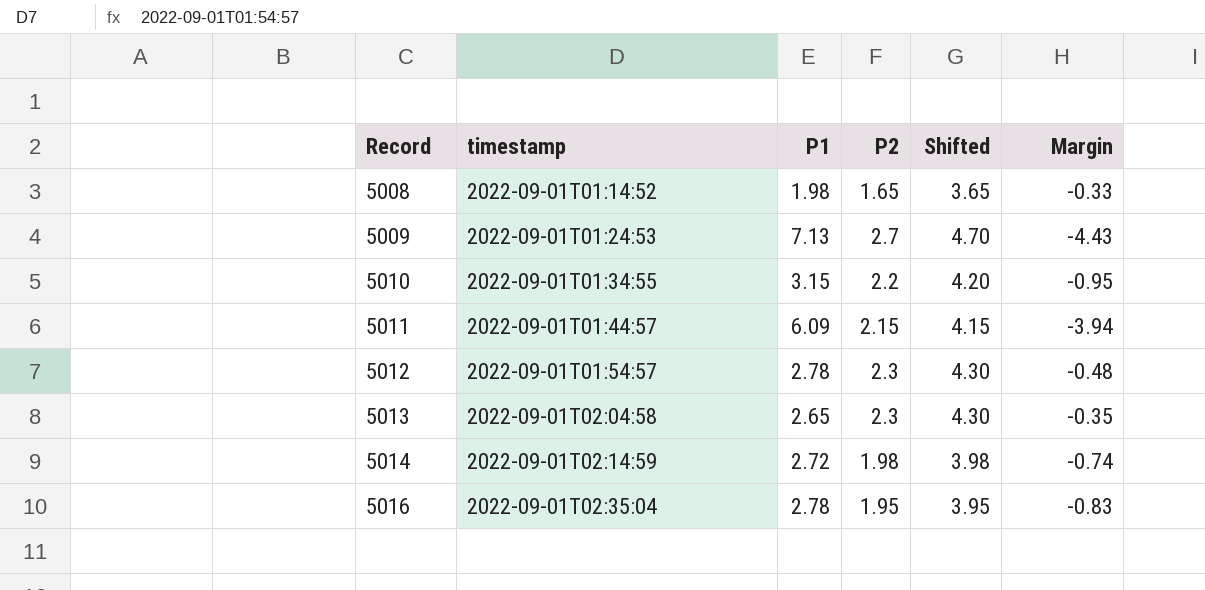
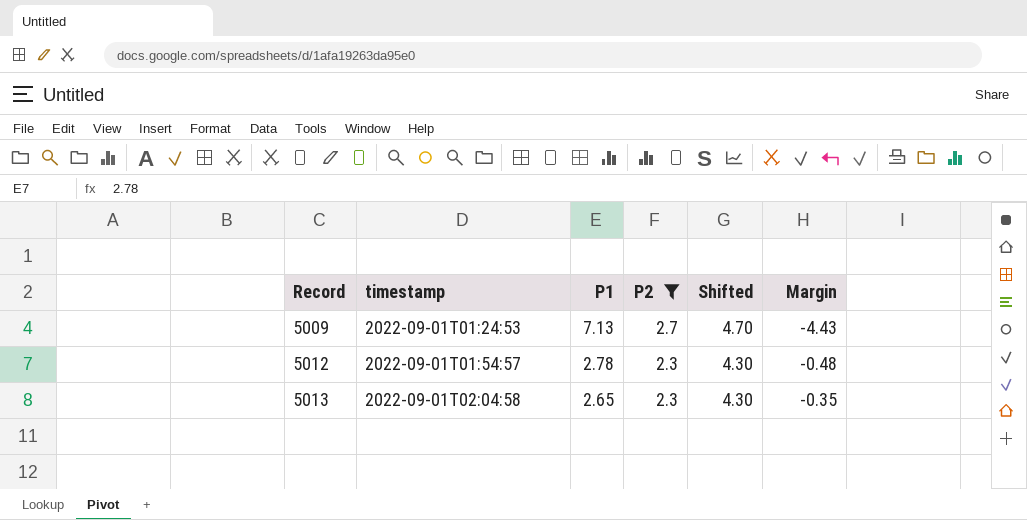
filter: none -> P2 >= 2.3

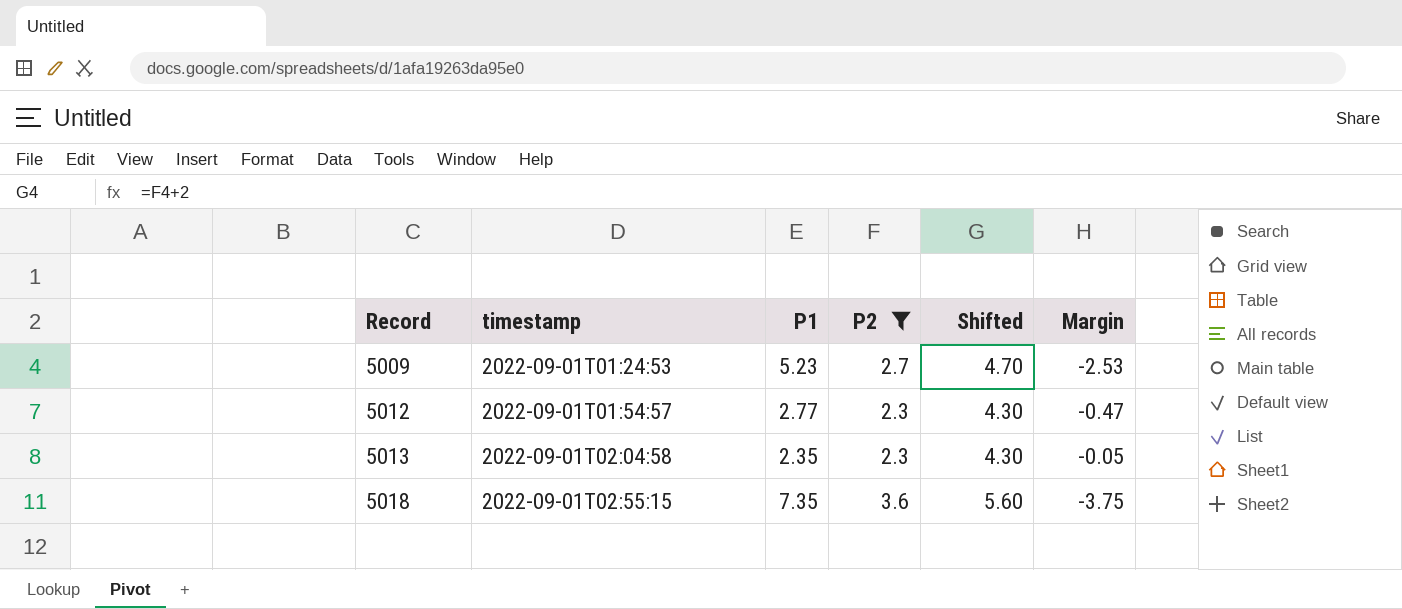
5009 | P1: 7.13 -> 5.23
5009 | Margin: -4.43 -> -2.53
5012 | P1: 2.78 -> 2.77
5012 | Margin: -0.48 -> -0.47
5013 | P1: 2.65 -> 2.35
5013 | Margin: -0.35 -> -0.05
row 5018: none -> 2022-09-01T02:55:15 | 7.35 | 3.6 | 5.60 | -3.75

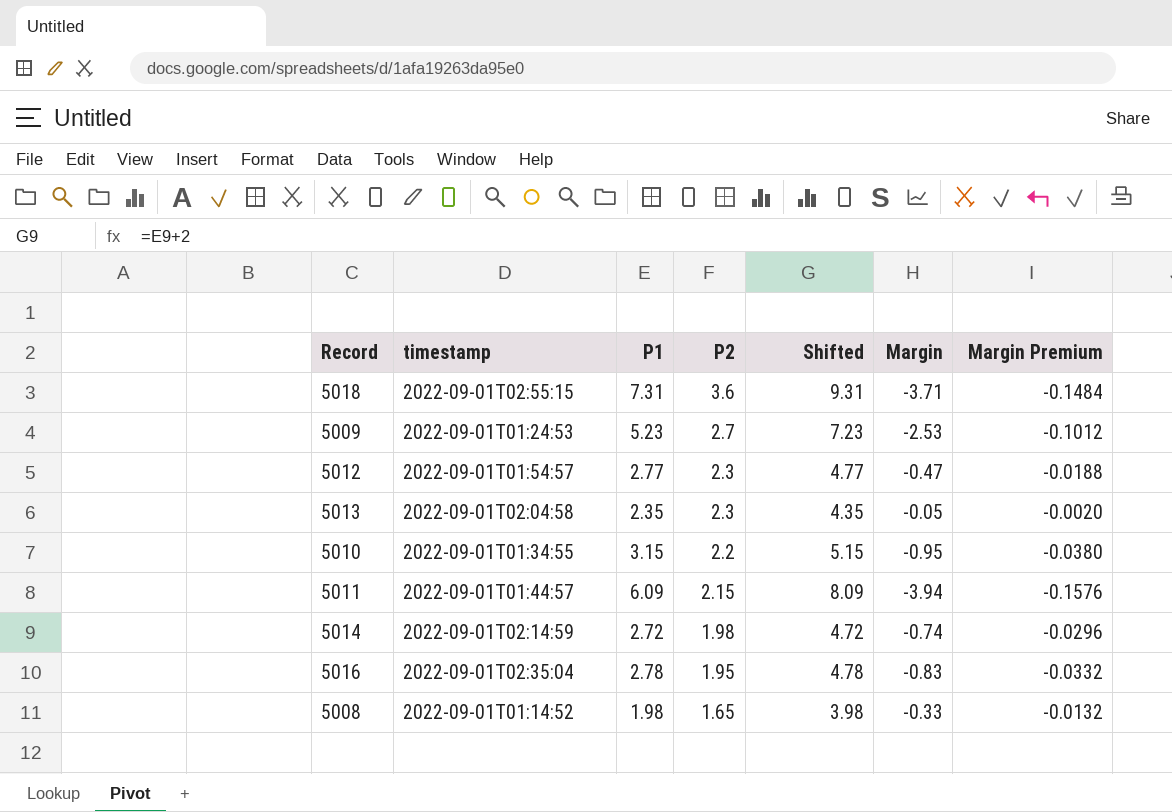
filter: P2 >= 2.3 -> none
row order: Record ascending -> P2 descending
column Shifted | formula: [P2] + 2 -> [P1] + 2
column Margin Premium | formula: none -> [Margin] * 0.04
5018 | P1: 7.35 -> 7.31
5018 | Margin: -3.75 -> -3.71

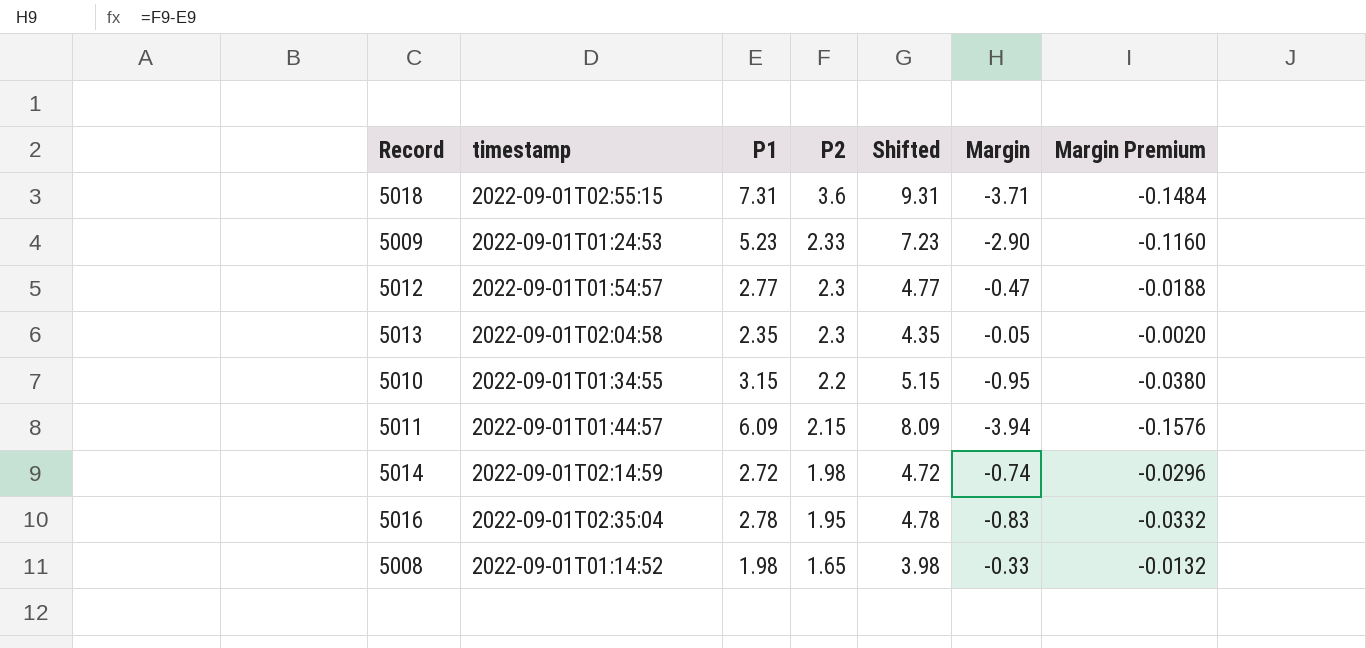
5009 | P2: 2.7 -> 2.33
5009 | Margin: -2.53 -> -2.90
5009 | Margin Premium: -0.1012 -> -0.1160

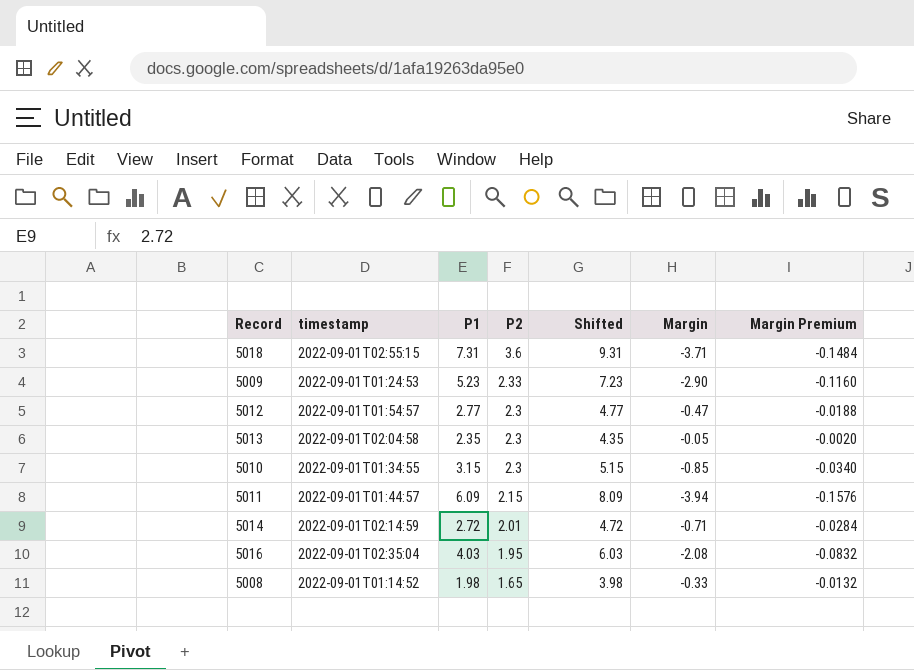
5010 | P2: 2.2 -> 2.3
5010 | Margin: -0.95 -> -0.85
5010 | Margin Premium: -0.0380 -> -0.0340
5014 | P2: 1.98 -> 2.01
5014 | Margin: -0.74 -> -0.71
5014 | Margin Premium: -0.0296 -> -0.0284
5016 | P1: 2.78 -> 4.03
5016 | Shifted: 4.78 -> 6.03
5016 | Margin: -0.83 -> -2.08
5016 | Margin Premium: -0.0332 -> -0.0832

